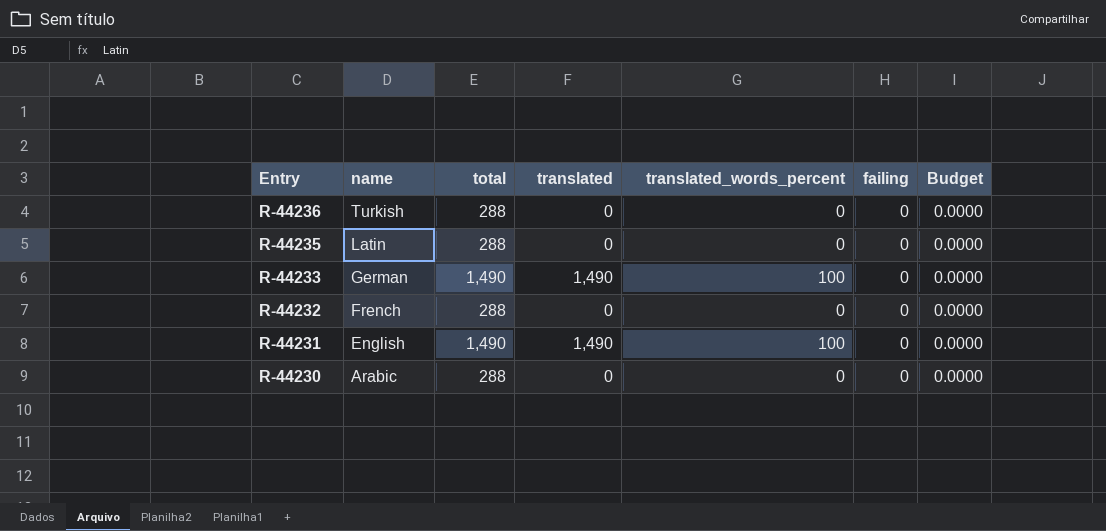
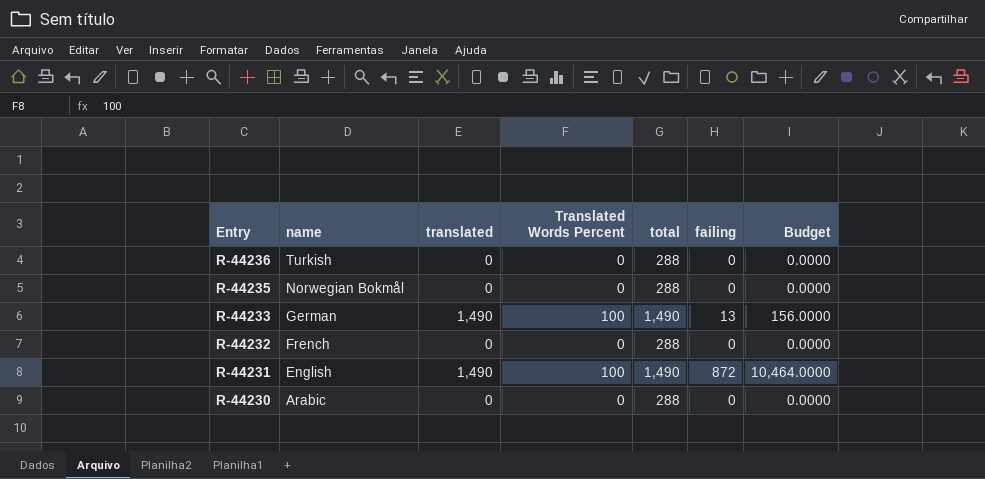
column name: translated_words_percent -> Translated Words Percent
column total | position: 3 -> 5
R-44235 | name: Latin -> Norwegian Bokmål
R-44233 | failing: 0 -> 13
R-44233 | Budget: 0.0000 -> 156.0000
R-44231 | failing: 0 -> 872
R-44231 | Budget: 0.0000 -> 10,464.0000

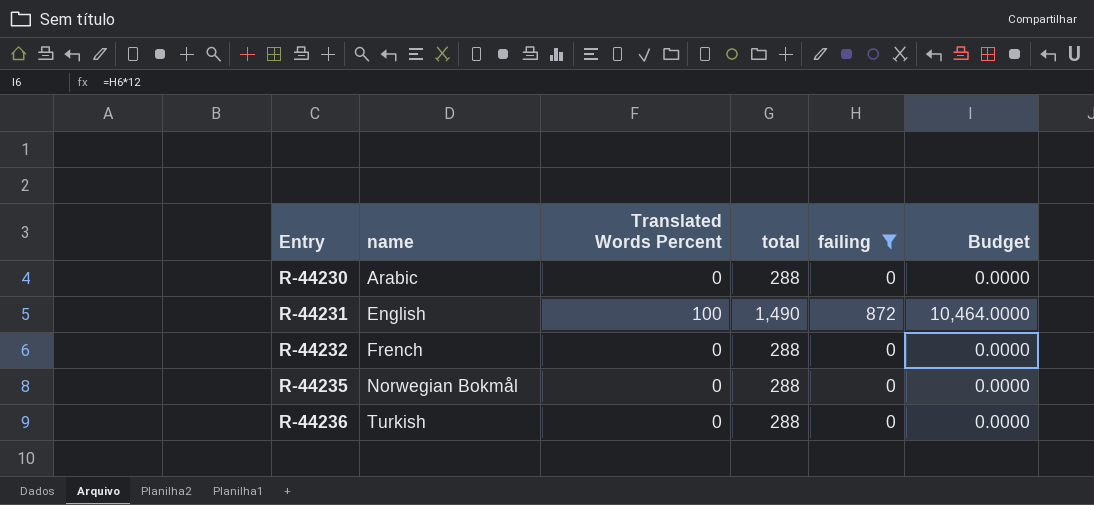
filter: none -> failing != 13
row order: Entry descending -> Entry ascending
column translated | position: 3 -> none

